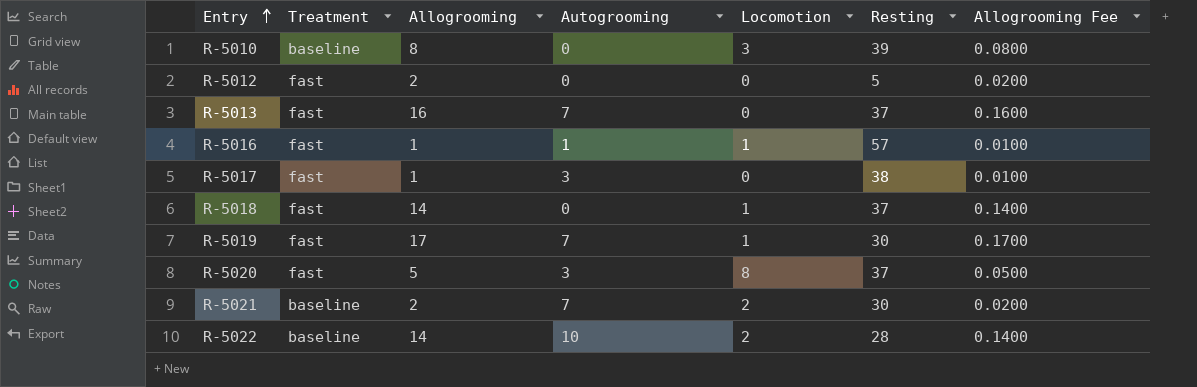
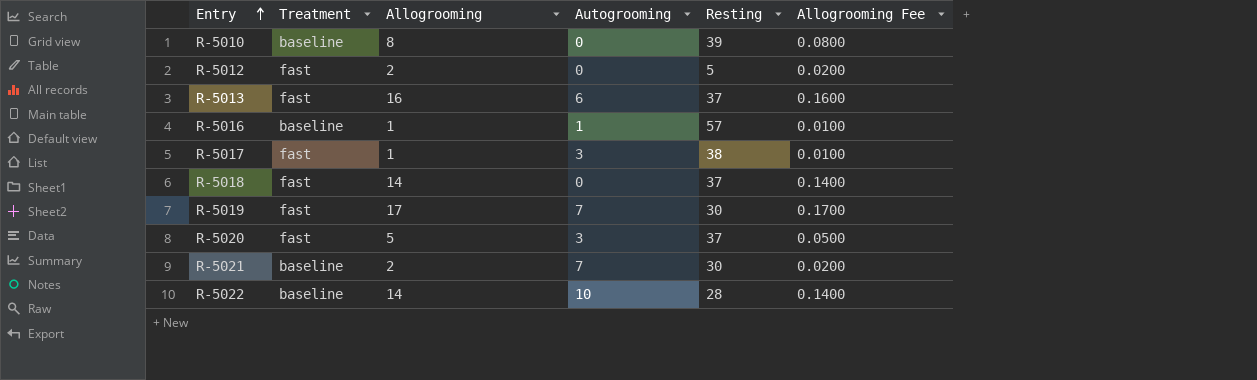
column Locomotion | position: 5 -> none
R-5013 | Autogrooming: 7 -> 6
R-5016 | Treatment: fast -> baseline

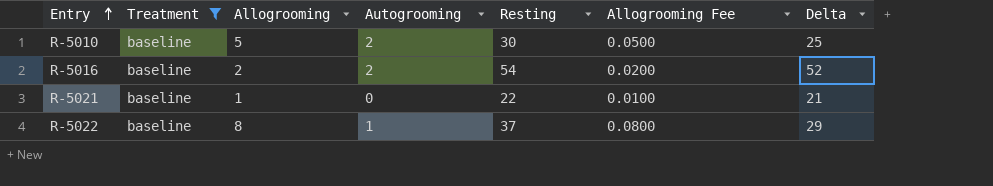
filter: none -> Treatment = baseline
column Delta | formula: none -> [Resting] - [Allogrooming]
R-5010 | Allogrooming: 8 -> 5
R-5010 | Autogrooming: 0 -> 2
R-5010 | Resting: 39 -> 30
R-5010 | Allogrooming Fee: 0.0800 -> 0.0500
R-5016 | Allogrooming: 1 -> 2
R-5016 | Autogrooming: 1 -> 2
R-5016 | Resting: 57 -> 54
R-5016 | Allogrooming Fee: 0.0100 -> 0.0200
R-5021 | Allogrooming: 2 -> 1
R-5021 | Autogrooming: 7 -> 0
R-5021 | Resting: 30 -> 22
R-5021 | Allogrooming Fee: 0.0200 -> 0.0100
R-5022 | Allogrooming: 14 -> 8
R-5022 | Autogrooming: 10 -> 1
R-5022 | Resting: 28 -> 37
R-5022 | Allogrooming Fee: 0.1400 -> 0.0800

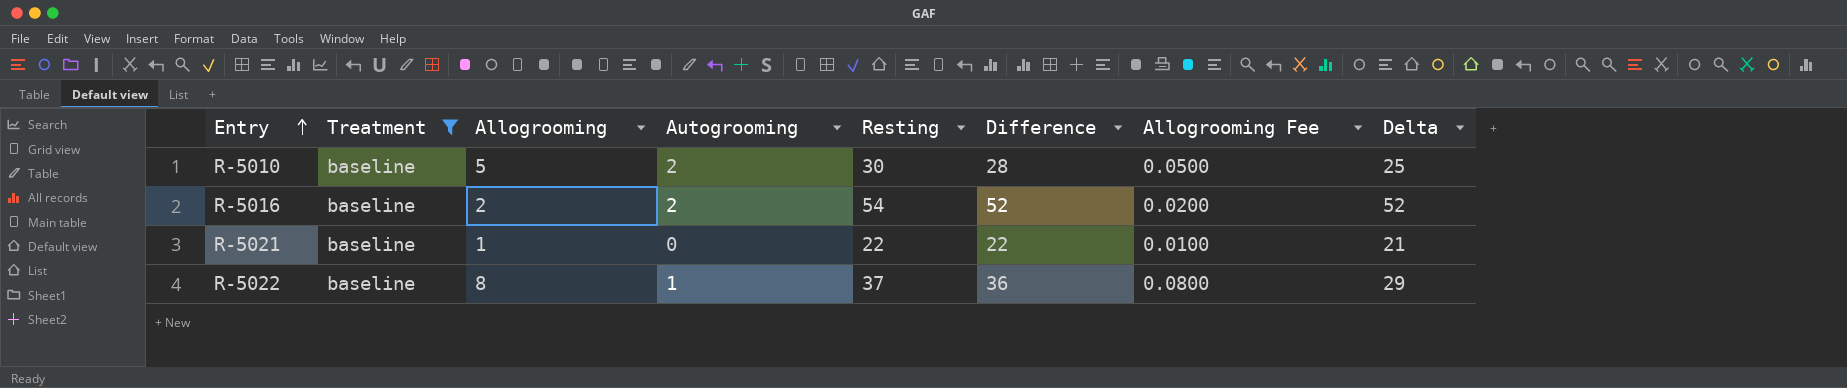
column Difference | formula: none -> [Resting] - [Autogrooming]

